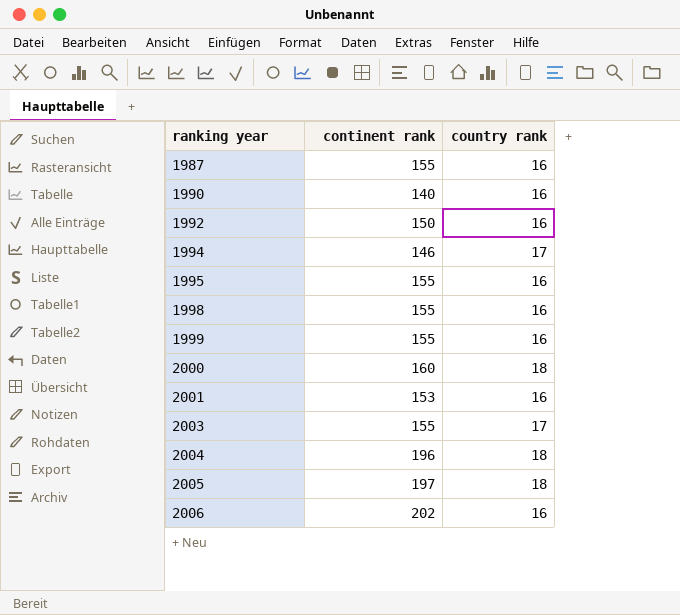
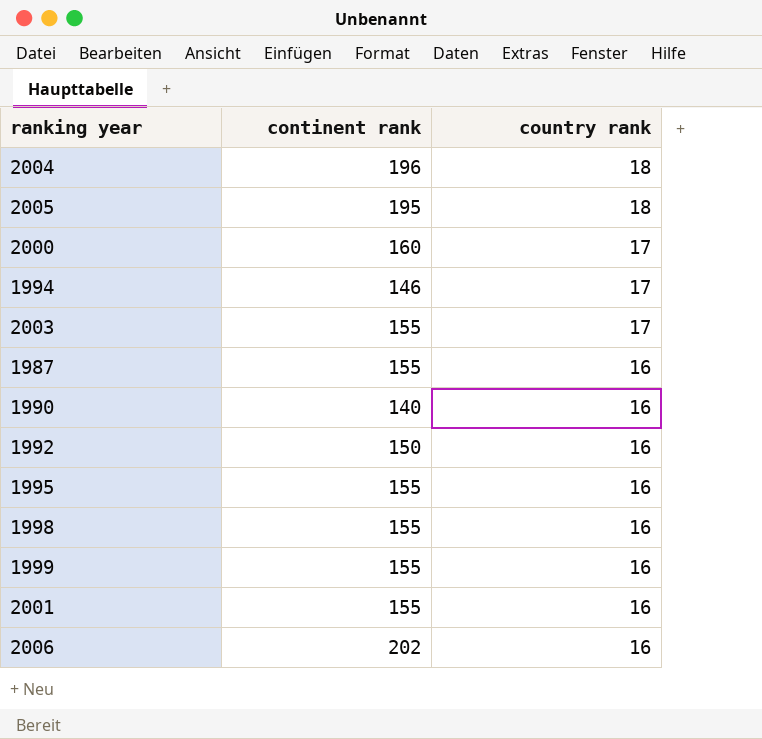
row order: ranking year ascending -> country rank descending
2005 | continent rank: 197 -> 195
2000 | country rank: 18 -> 17
2001 | continent rank: 153 -> 155

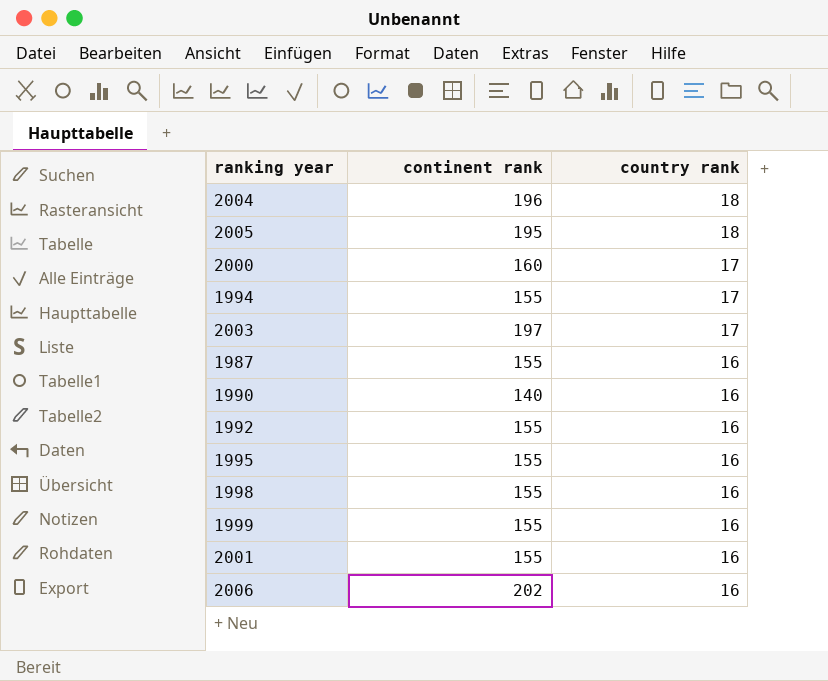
1994 | continent rank: 146 -> 155
2003 | continent rank: 155 -> 197
1992 | continent rank: 150 -> 155

